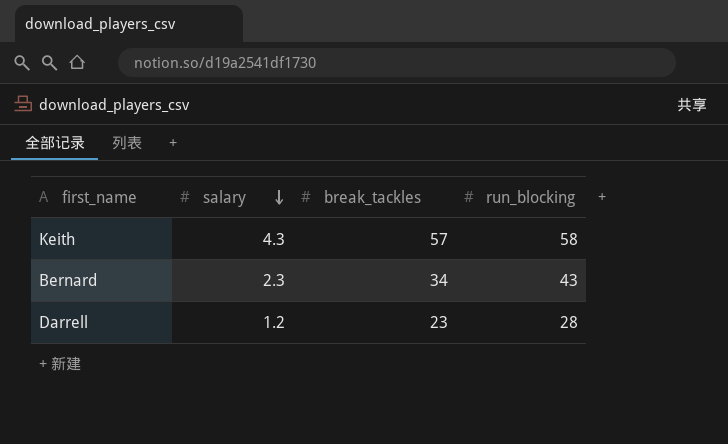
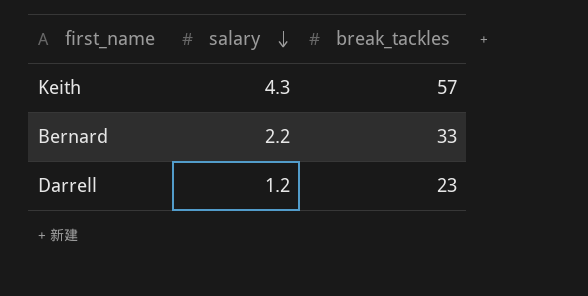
column run_blocking | position: 4 -> none
Bernard | salary: 2.3 -> 2.2
Bernard | break_tackles: 34 -> 33

